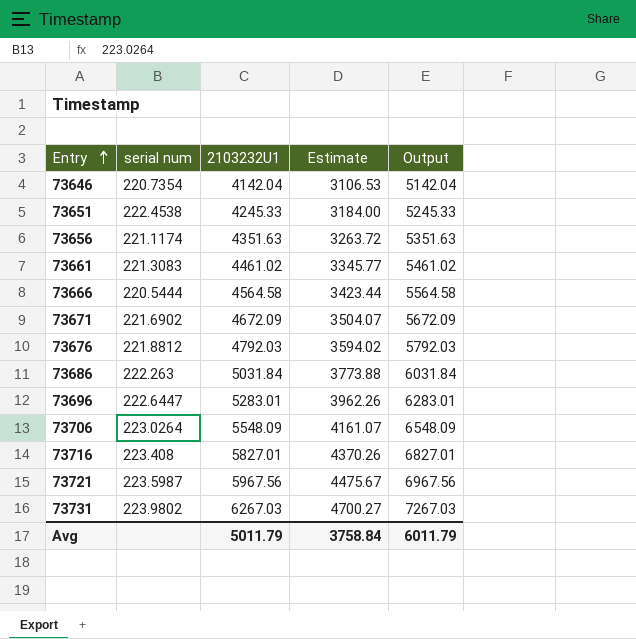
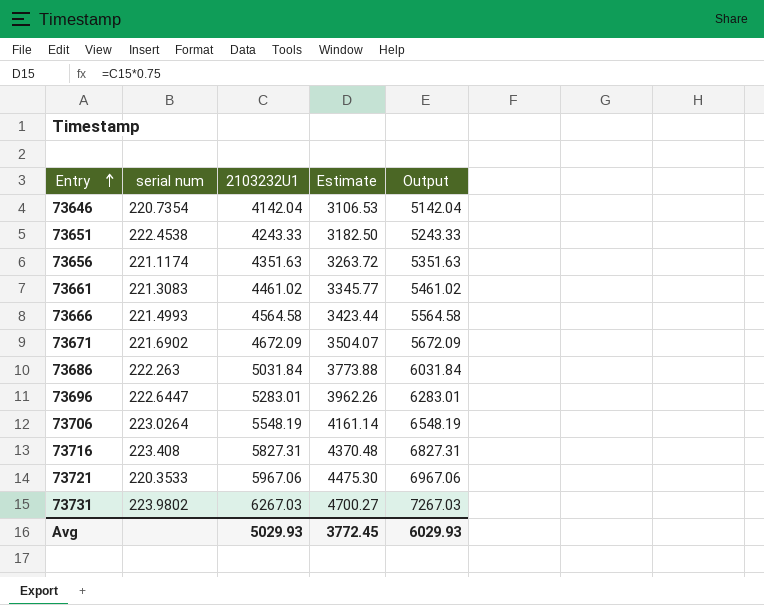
row 73676: 221.8812 | 4792.03 | 3594.02 | 5792.03 -> none
73651 | 2103232U1: 4245.33 -> 4243.33
73651 | Estimate: 3184.00 -> 3182.50
73651 | Output: 5245.33 -> 5243.33
73666 | serial num: 220.5444 -> 221.4993
73706 | 2103232U1: 5548.09 -> 5548.19
73706 | Estimate: 4161.07 -> 4161.14
73706 | Output: 6548.09 -> 6548.19
73716 | 2103232U1: 5827.01 -> 5827.31
73716 | Estimate: 4370.26 -> 4370.48
73716 | Output: 6827.01 -> 6827.31
73721 | serial num: 223.5987 -> 220.3533
73721 | 2103232U1: 5967.56 -> 5967.06
73721 | Estimate: 4475.67 -> 4475.30
73721 | Output: 6967.56 -> 6967.06
Avg | 2103232U1: 5011.79 -> 5029.93
Avg | Estimate: 3758.84 -> 3772.45
Avg | Output: 6011.79 -> 6029.93

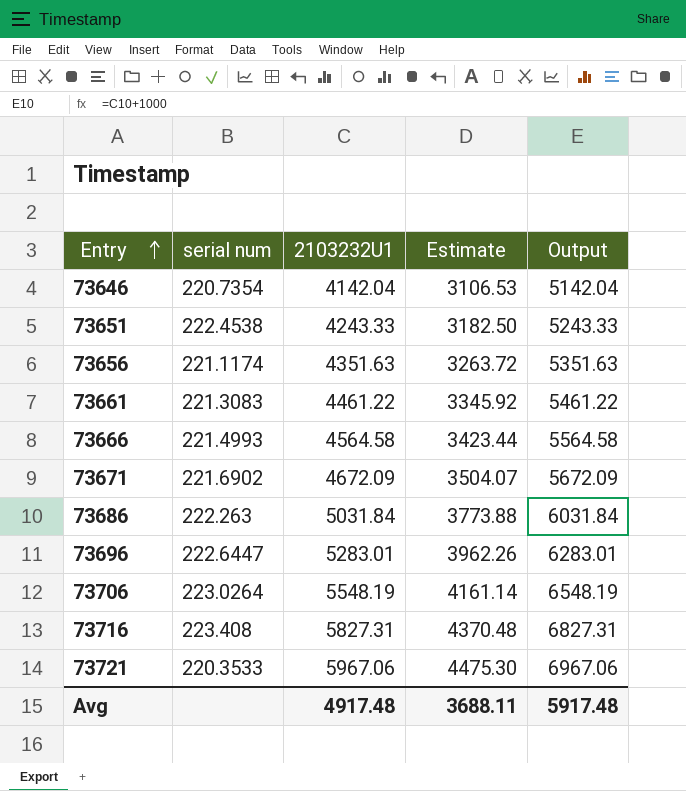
row 73731: 223.9802 | 6267.03 | 4700.27 | 7267.03 -> none
73661 | 2103232U1: 4461.02 -> 4461.22
73661 | Estimate: 3345.77 -> 3345.92
73661 | Output: 5461.02 -> 5461.22
Avg | 2103232U1: 5029.93 -> 4917.48
Avg | Estimate: 3772.45 -> 3688.11
Avg | Output: 6029.93 -> 5917.48

